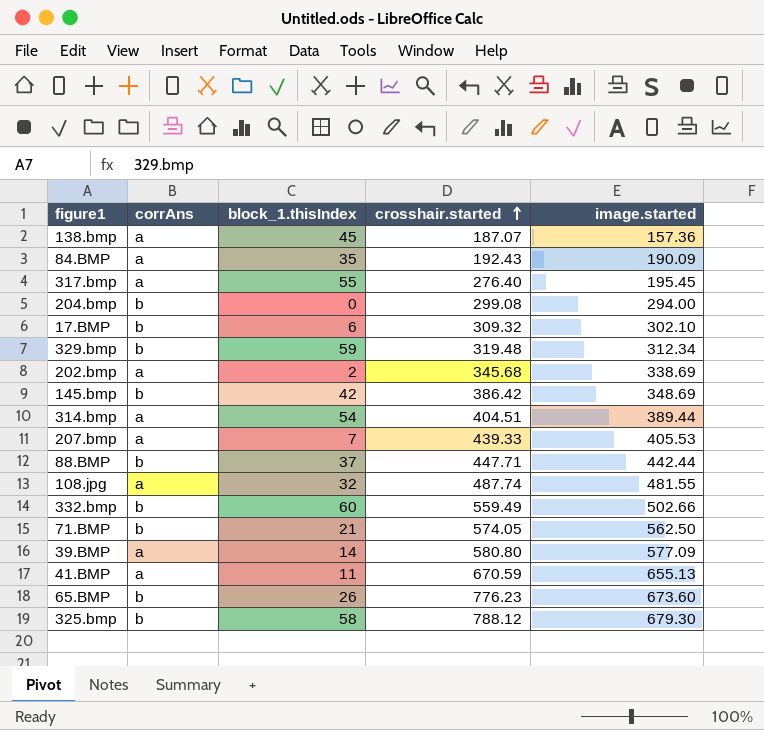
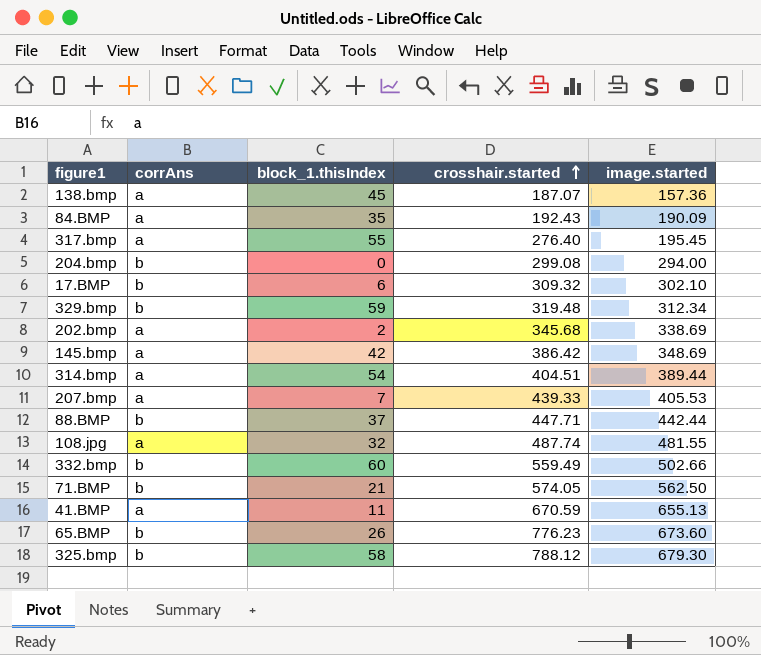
row 39.BMP: a | 14 | 580.80 | 577.09 -> none
145.bmp | corrAns: b -> a

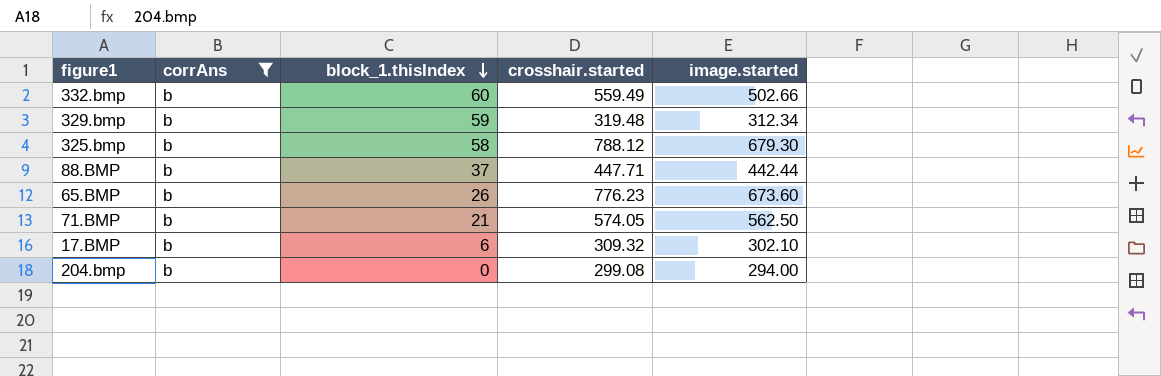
filter: none -> corrAns = b
row order: crosshair.started ascending -> block_1.thisIndex descending

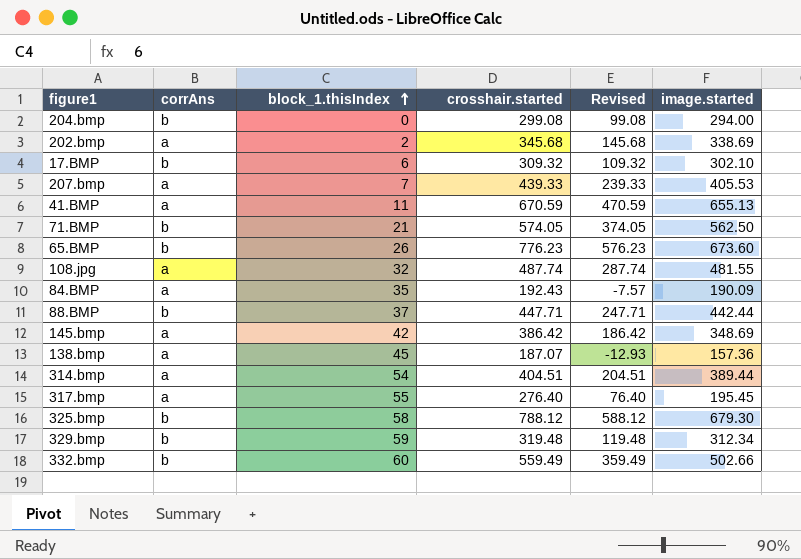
filter: corrAns = b -> none
row order: block_1.thisIndex descending -> block_1.thisIndex ascending
column Revised | formula: none -> [crosshair.started] - 200

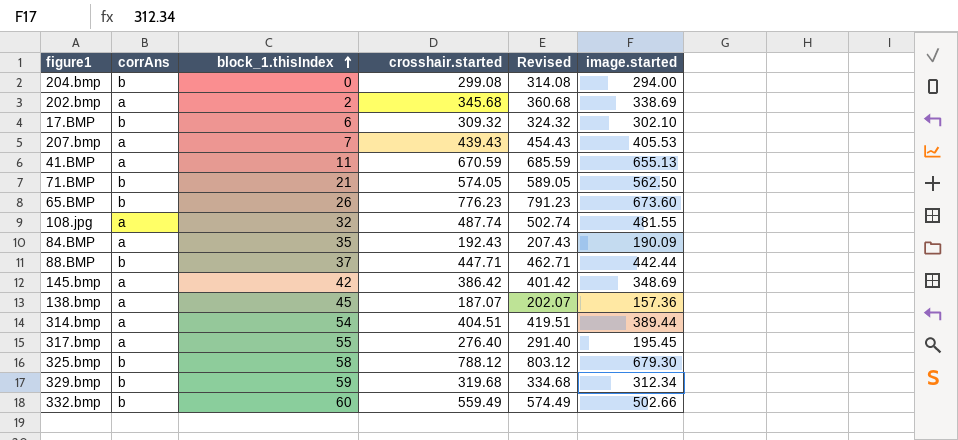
column Revised | formula: [crosshair.started] - 200 -> [crosshair.started] + 15
207.bmp | crosshair.started: 439.33 -> 439.43
329.bmp | crosshair.started: 319.48 -> 319.68

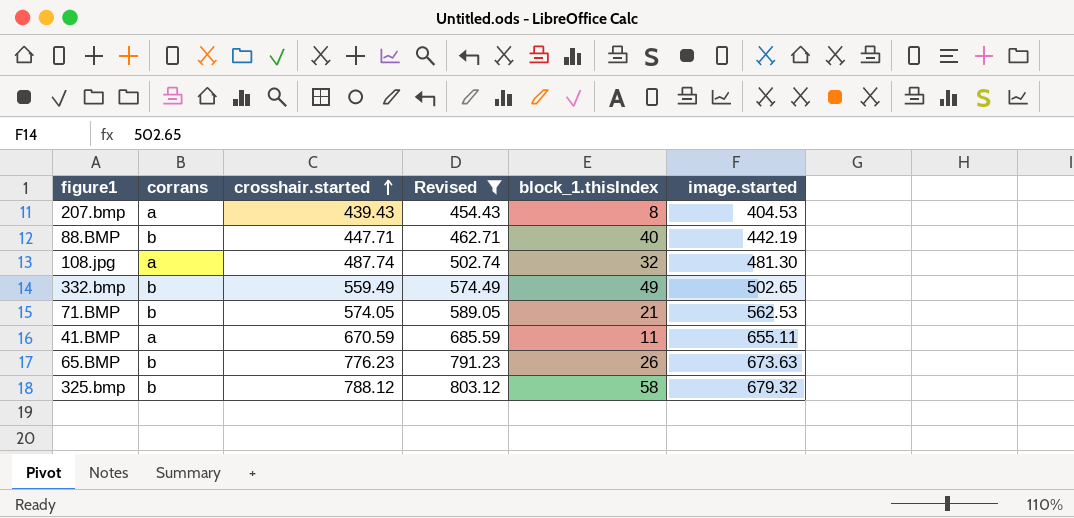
filter: none -> Revised >= 454.43
row order: block_1.thisIndex ascending -> crosshair.started ascending
column name: corrAns -> corrans
column block_1.thisIndex | position: 3 -> 5
207.bmp | block_1.thisIndex: 7 -> 8
207.bmp | image.started: 405.53 -> 404.53
88.BMP | block_1.thisIndex: 37 -> 40
88.BMP | image.started: 442.44 -> 442.19
108.jpg | image.started: 481.55 -> 481.30
332.bmp | block_1.thisIndex: 60 -> 49
332.bmp | image.started: 502.66 -> 502.65
71.BMP | image.started: 562.50 -> 562.53
41.BMP | image.started: 655.13 -> 655.11
65.BMP | image.started: 673.60 -> 673.63
325.bmp | image.started: 679.30 -> 679.32

